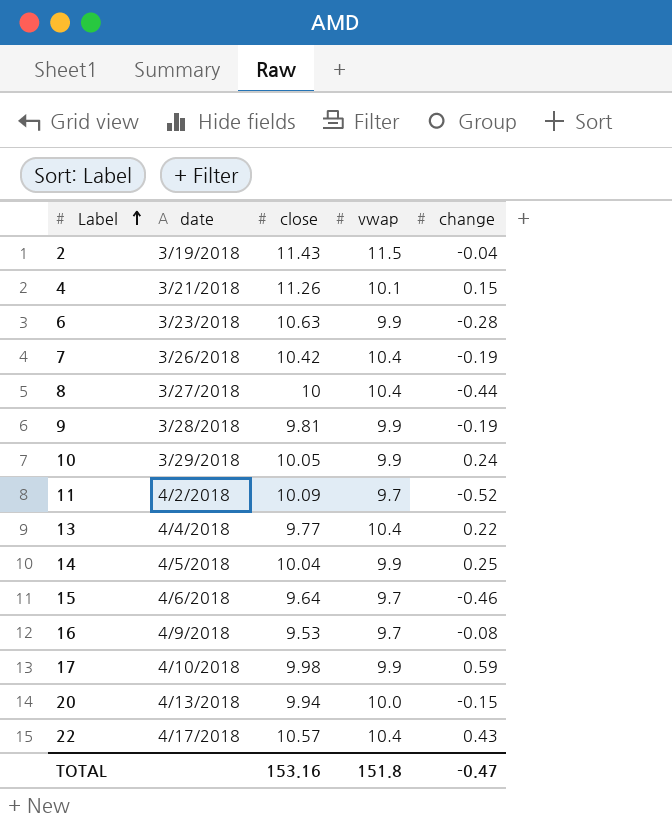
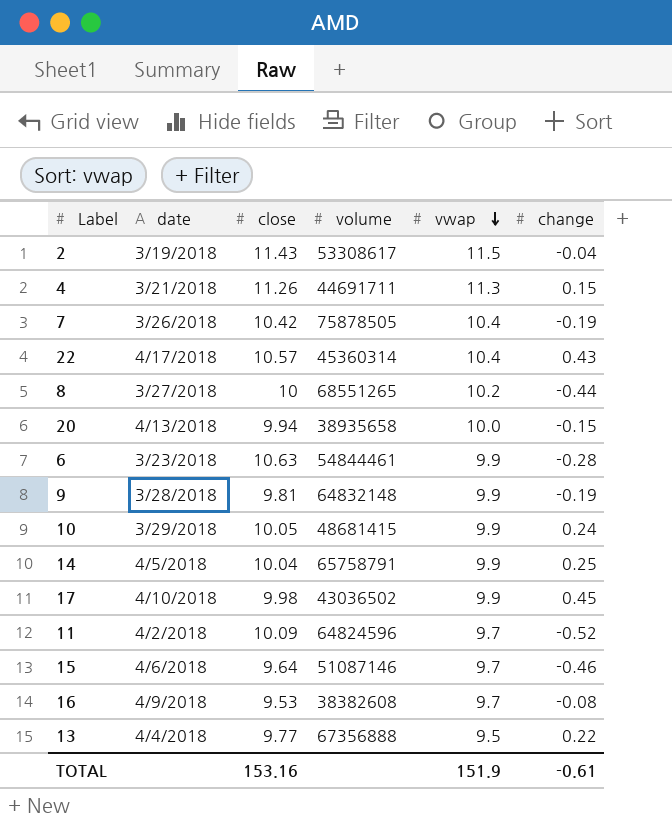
row order: Label ascending -> vwap descending
column volume | position: none -> 4
4 | vwap: 10.1 -> 11.3
8 | vwap: 10.4 -> 10.2
17 | change: 0.59 -> 0.45
13 | vwap: 10.4 -> 9.5
TOTAL | vwap: 151.8 -> 151.9
TOTAL | change: -0.47 -> -0.61

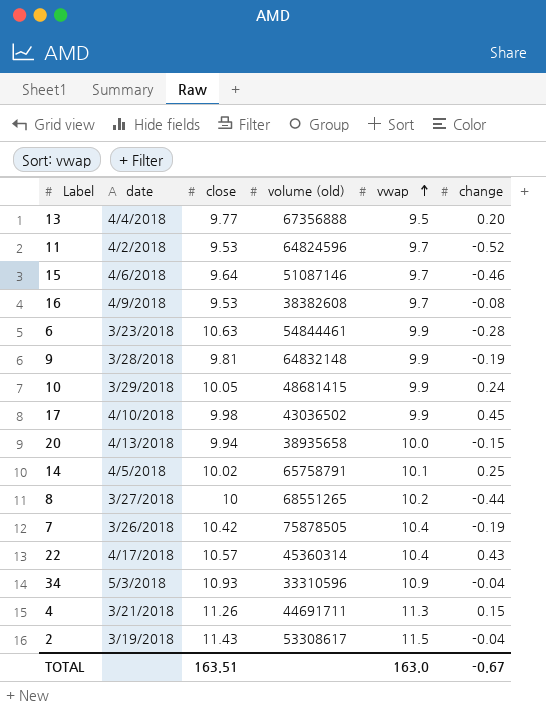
row order: vwap descending -> vwap ascending
column name: volume -> volume (old)
13 | change: 0.22 -> 0.20
11 | close: 10.09 -> 9.53
14 | close: 10.04 -> 10.02
14 | vwap: 9.9 -> 10.1
row 34: none -> 5/3/2018 | 10.93 | 33310596 | 10.9 | -0.04
TOTAL | close: 153.16 -> 163.51
TOTAL | vwap: 151.9 -> 163.0
TOTAL | change: -0.61 -> -0.67

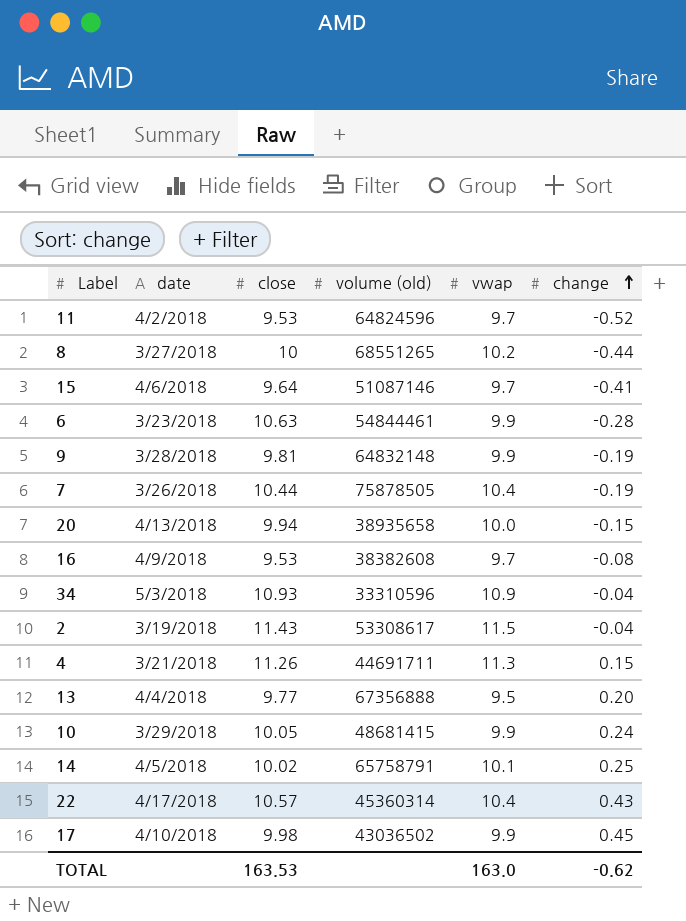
row order: vwap ascending -> change ascending
15 | change: -0.46 -> -0.41
7 | close: 10.42 -> 10.44
TOTAL | close: 163.51 -> 163.53
TOTAL | change: -0.67 -> -0.62

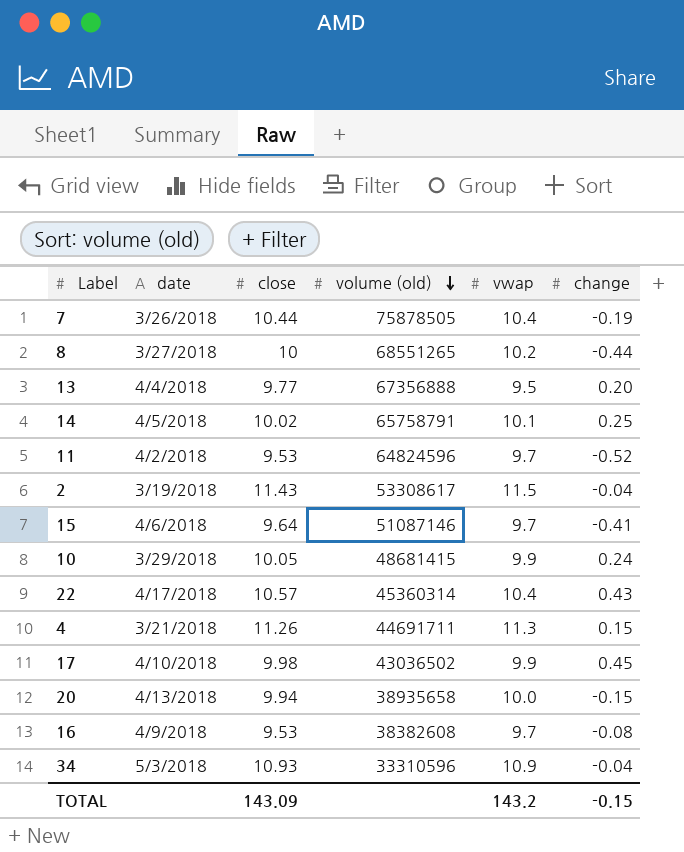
row order: change ascending -> volume (old) descending
row 6: 3/23/2018 | 10.63 | 54844461 | 9.9 | -0.28 -> none
row 9: 3/28/2018 | 9.81 | 64832148 | 9.9 | -0.19 -> none
TOTAL | close: 163.53 -> 143.09
TOTAL | vwap: 163.0 -> 143.2
TOTAL | change: -0.62 -> -0.15

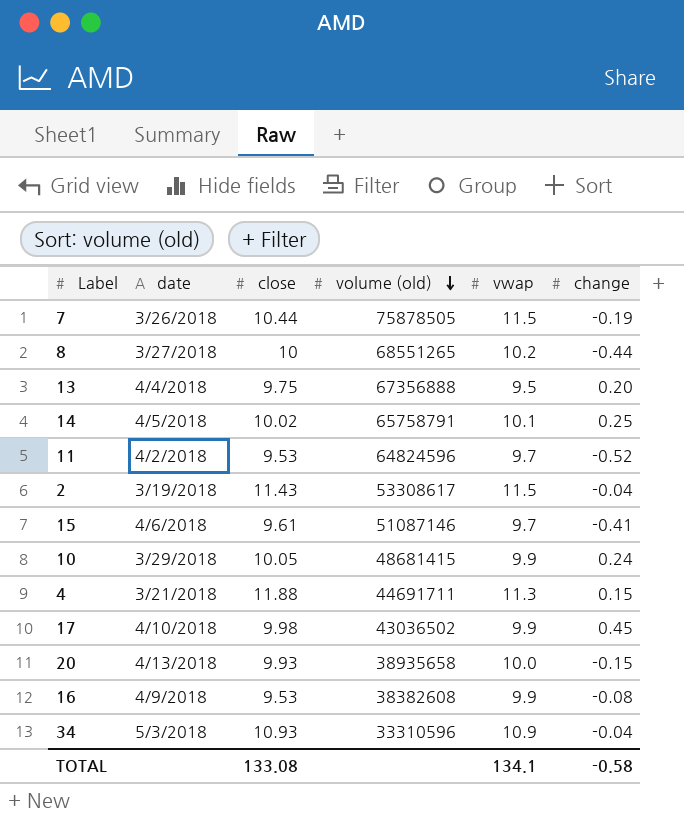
row 22: 4/17/2018 | 10.57 | 45360314 | 10.4 | 0.43 -> none
7 | vwap: 10.4 -> 11.5
13 | close: 9.77 -> 9.75
15 | close: 9.64 -> 9.61
4 | close: 11.26 -> 11.88
20 | close: 9.94 -> 9.93
16 | vwap: 9.7 -> 9.9
TOTAL | close: 143.09 -> 133.08
TOTAL | vwap: 143.2 -> 134.1
TOTAL | change: -0.15 -> -0.58

